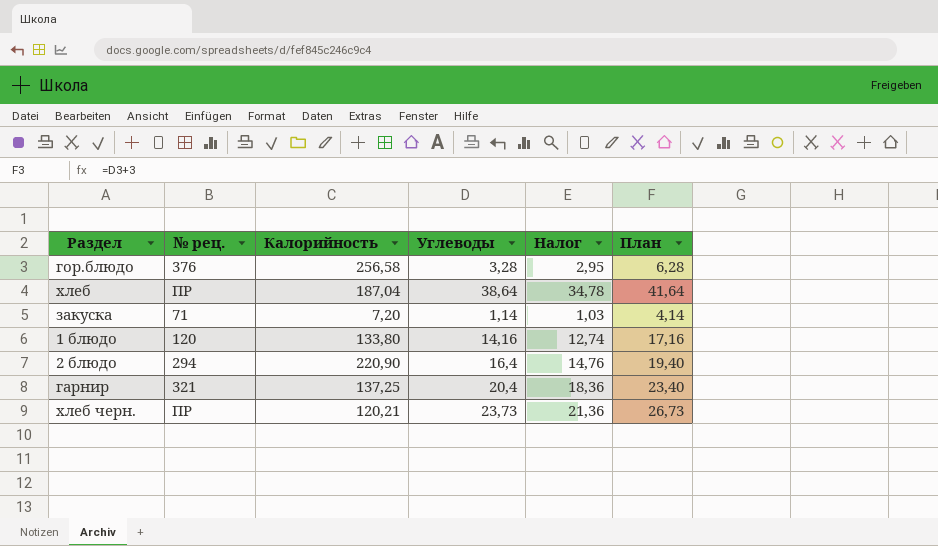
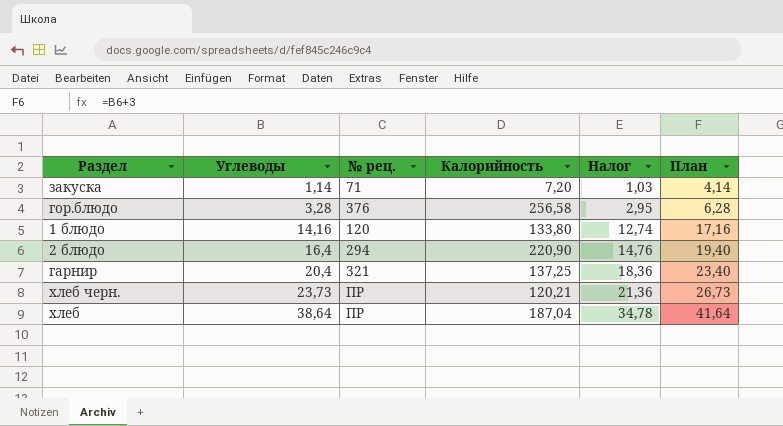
row order: none -> Углеводы ascending
column Углеводы | position: 4 -> 2

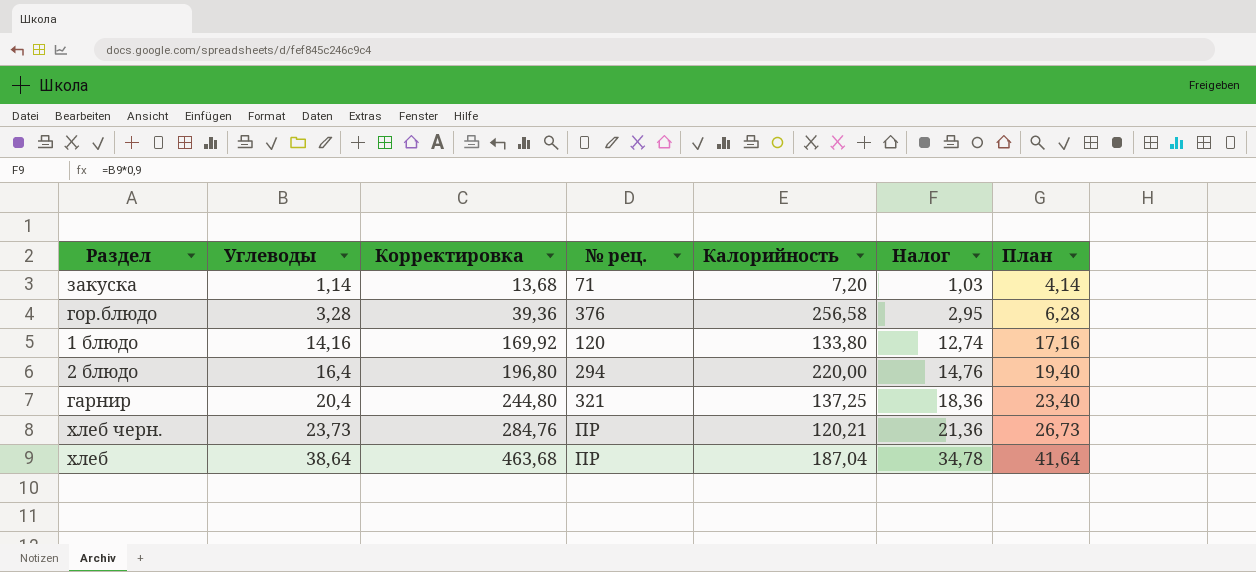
column Корректировка | formula: none -> [Углеводы] * 12
2 блюдо | Калорийность: 220,90 -> 220,00

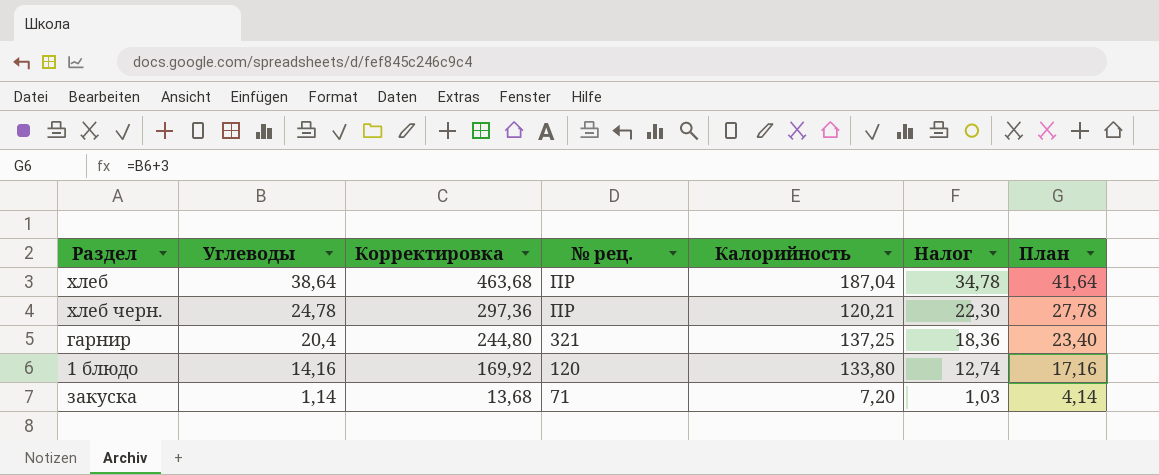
row order: Углеводы ascending -> Углеводы descending
row гор.блюдо: 3,28 | 39,36 | 376 | 256,58 | 2,95 | 6,28 -> none
row 2 блюдо: 16,4 | 196,80 | 294 | 220,00 | 14,76 | 19,40 -> none
хлеб черн. | Углеводы: 23,73 -> 24,78
хлеб черн. | Корректировка: 284,76 -> 297,36
хлеб черн. | Налог: 21,36 -> 22,30
хлеб черн. | План: 26,73 -> 27,78

